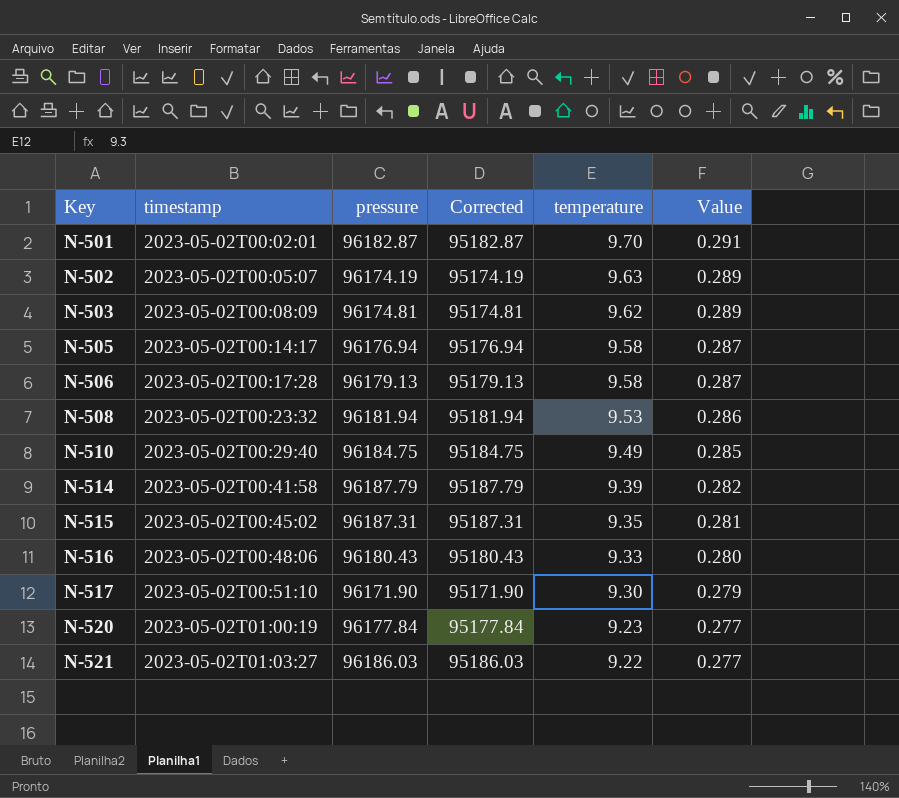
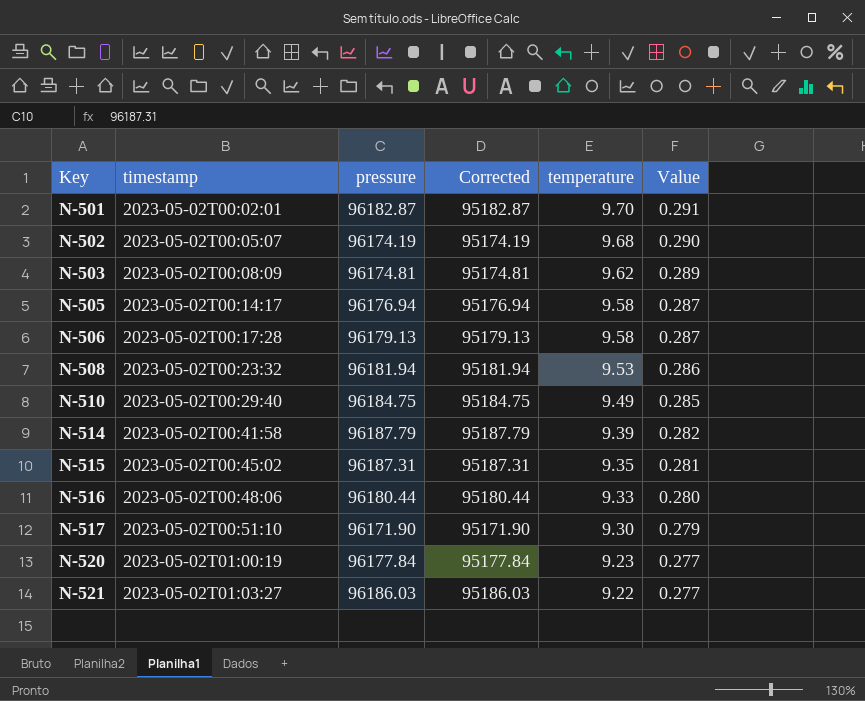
N-502 | temperature: 9.63 -> 9.68
N-502 | Value: 0.289 -> 0.290
N-516 | pressure: 96180.43 -> 96180.44
N-516 | Corrected: 95180.43 -> 95180.44

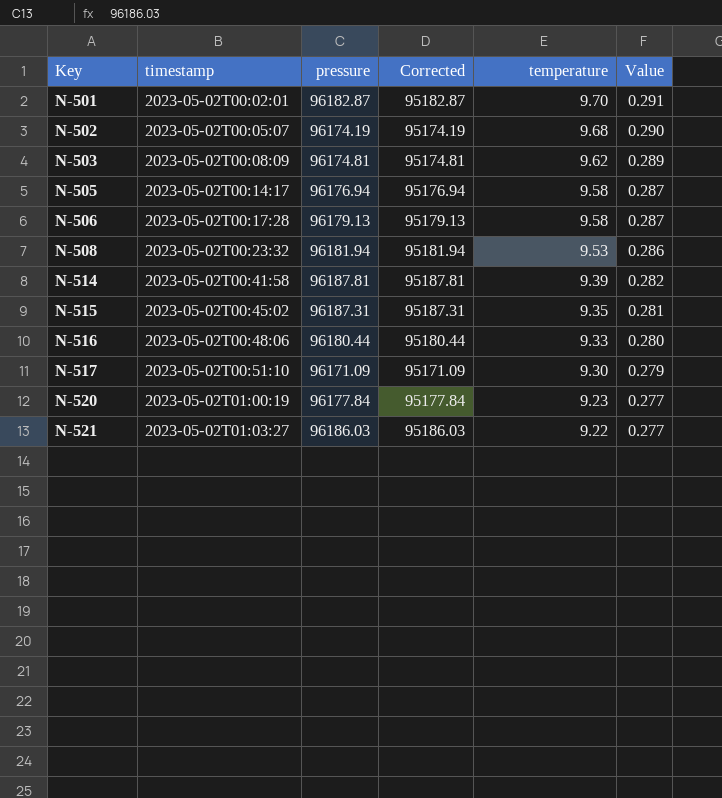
row N-510: 2023-05-02T00:29:40 | 96184.75 | 95184.75 | 9.49 | 0.285 -> none
N-514 | pressure: 96187.79 -> 96187.81
N-514 | Corrected: 95187.79 -> 95187.81
N-517 | pressure: 96171.90 -> 96171.09
N-517 | Corrected: 95171.90 -> 95171.09

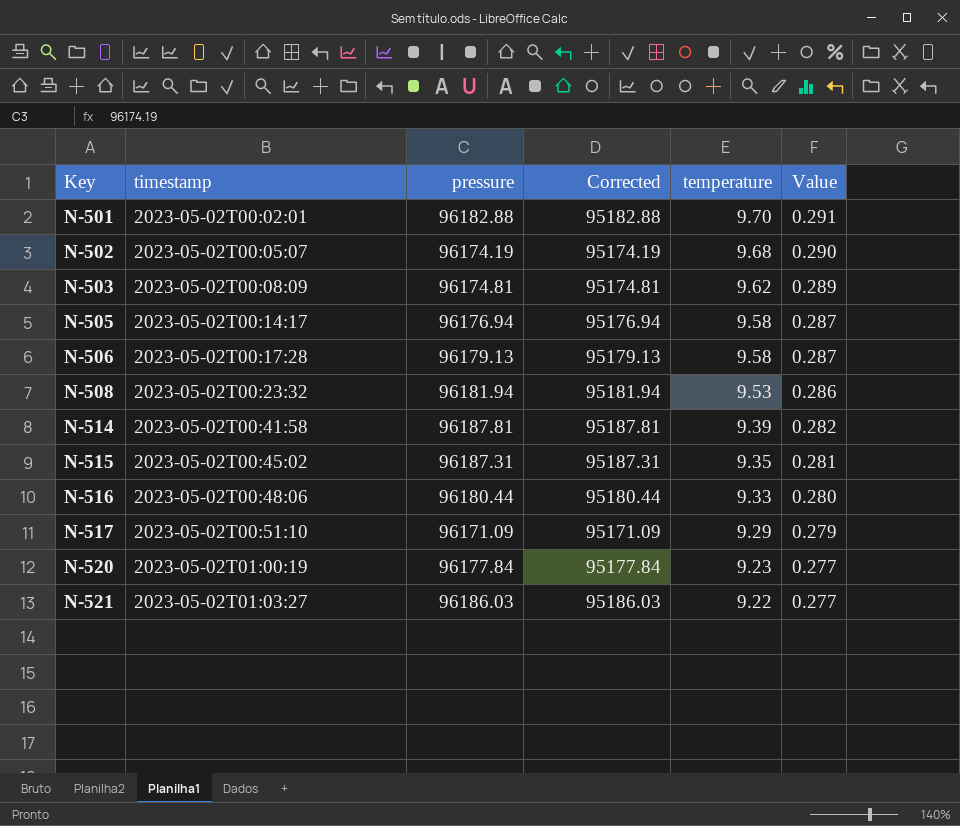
N-501 | pressure: 96182.87 -> 96182.88
N-501 | Corrected: 95182.87 -> 95182.88
N-517 | temperature: 9.30 -> 9.29

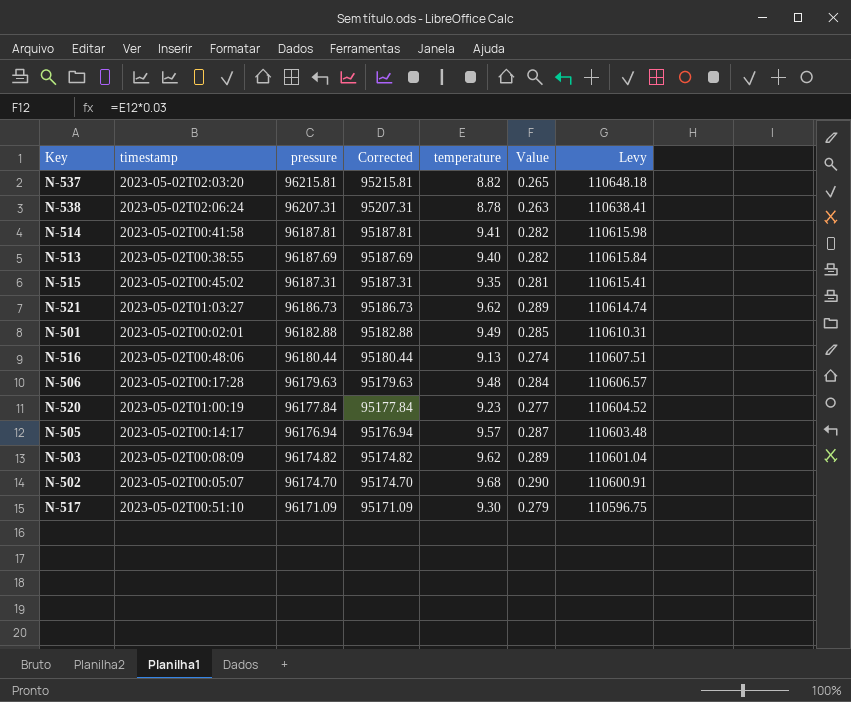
row order: Key ascending -> pressure descending
column Levy | formula: none -> [pressure] * 1.15
row N-508: 2023-05-02T00:23:32 | 96181.94 | 95181.94 | 9.53 | 0.286 -> none
row N-537: none -> 2023-05-02T02:03:20 | 96215.81 | 95215.81 | 8.82 | 0.265 | 110648.18
row N-538: none -> 2023-05-02T02:06:24 | 96207.31 | 95207.31 | 8.78 | 0.263 | 110638.41
N-514 | temperature: 9.39 -> 9.41
row N-513: none -> 2023-05-02T00:38:55 | 96187.69 | 95187.69 | 9.40 | 0.282 | 110615.84
N-521 | pressure: 96186.03 -> 96186.73
N-521 | Corrected: 95186.03 -> 95186.73
N-521 | temperature: 9.22 -> 9.62
N-521 | Value: 0.277 -> 0.289
N-501 | temperature: 9.70 -> 9.49
N-501 | Value: 0.291 -> 0.285
N-516 | temperature: 9.33 -> 9.13
N-516 | Value: 0.280 -> 0.274
N-506 | pressure: 96179.13 -> 96179.63
N-506 | Corrected: 95179.13 -> 95179.63
N-506 | temperature: 9.58 -> 9.48
N-506 | Value: 0.287 -> 0.284
N-505 | temperature: 9.58 -> 9.57
N-503 | pressure: 96174.81 -> 96174.82
N-503 | Corrected: 95174.81 -> 95174.82
N-502 | pressure: 96174.19 -> 96174.70
N-502 | Corrected: 95174.19 -> 95174.70
N-517 | temperature: 9.29 -> 9.30

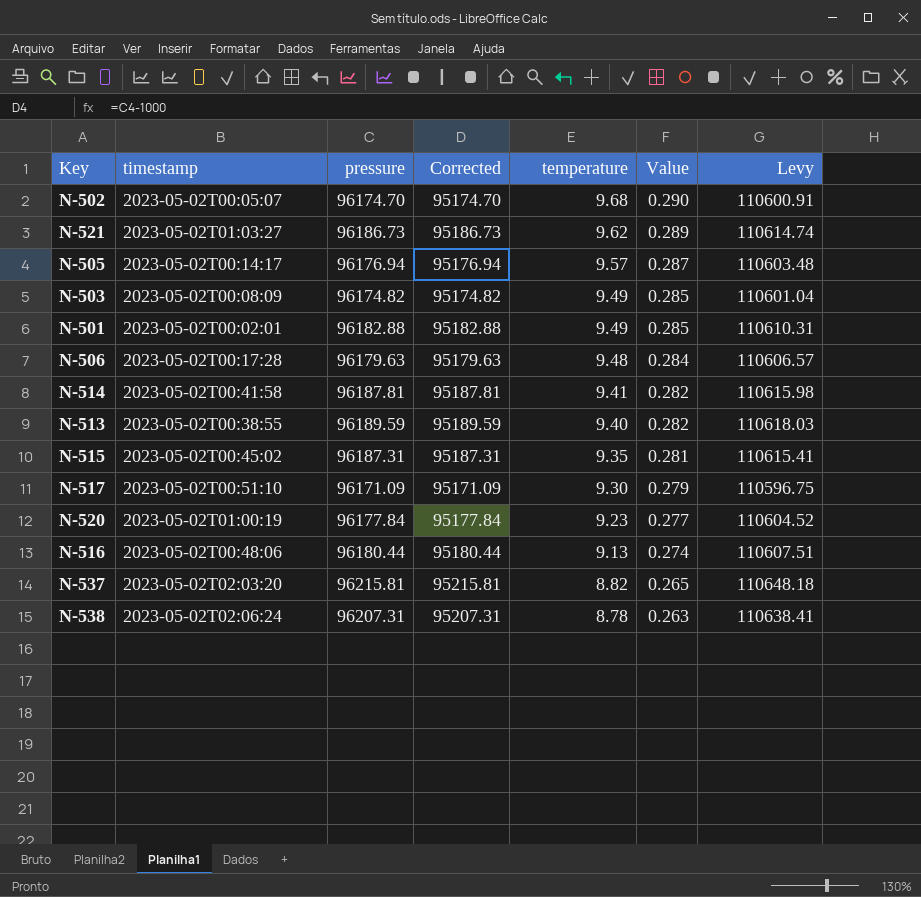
row order: pressure descending -> temperature descending
N-503 | temperature: 9.62 -> 9.49
N-503 | Value: 0.289 -> 0.285
N-513 | pressure: 96187.69 -> 96189.59
N-513 | Corrected: 95187.69 -> 95189.59
N-513 | Levy: 110615.84 -> 110618.03

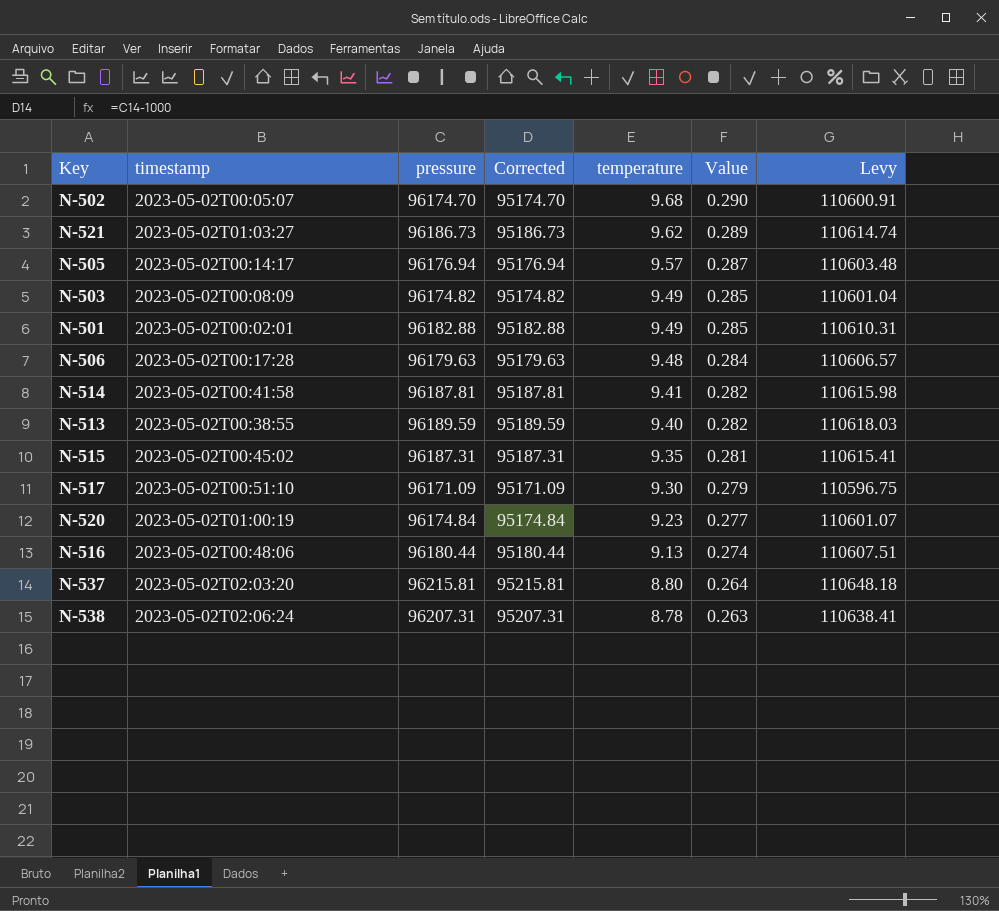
N-520 | pressure: 96177.84 -> 96174.84
N-520 | Corrected: 95177.84 -> 95174.84
N-520 | Levy: 110604.52 -> 110601.07
N-537 | temperature: 8.82 -> 8.80
N-537 | Value: 0.265 -> 0.264

